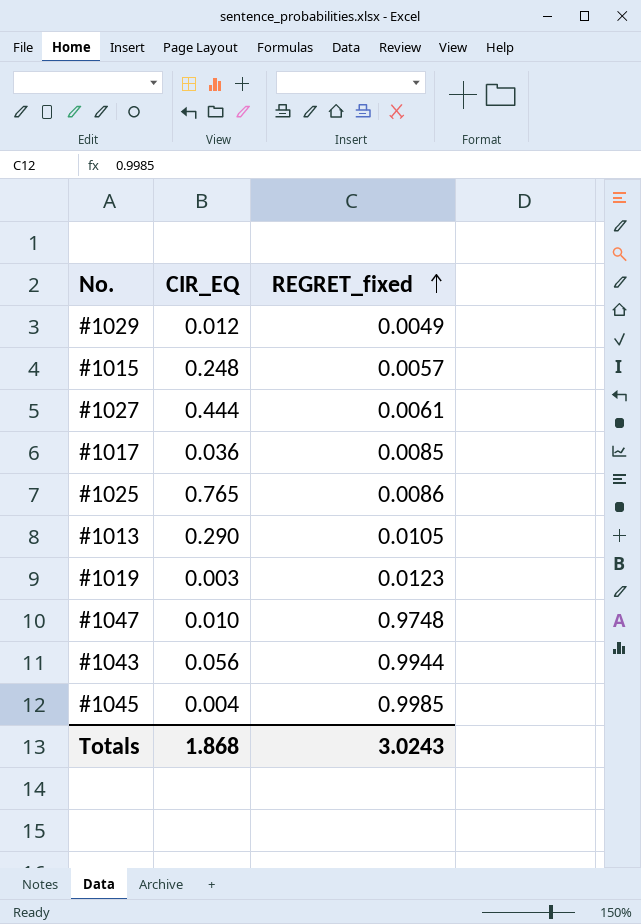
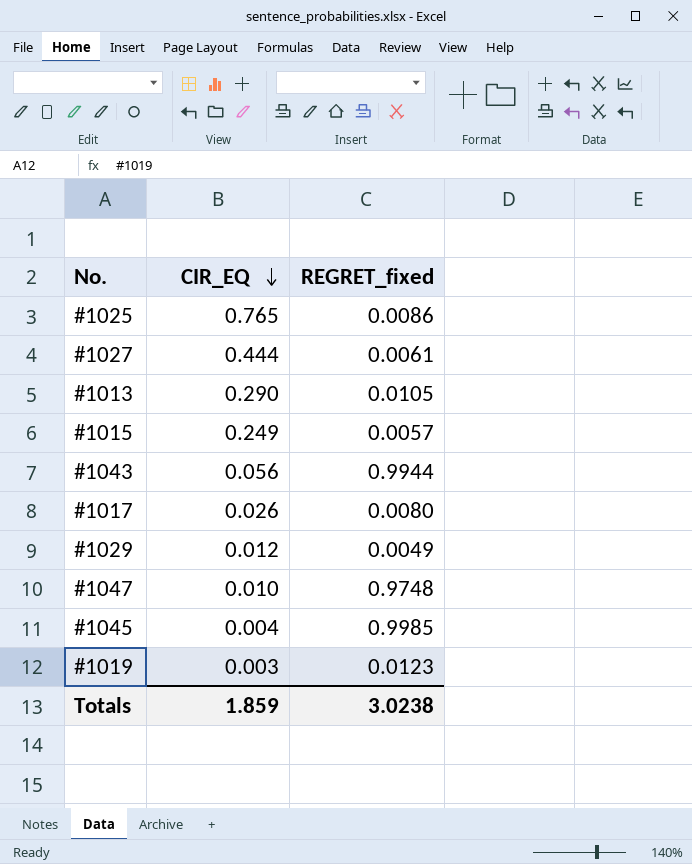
row order: REGRET_fixed ascending -> CIR_EQ descending
#1015 | CIR_EQ: 0.248 -> 0.249
#1017 | CIR_EQ: 0.036 -> 0.026
#1017 | REGRET_fixed: 0.0085 -> 0.0080
Totals | CIR_EQ: 1.868 -> 1.859
Totals | REGRET_fixed: 3.0243 -> 3.0238

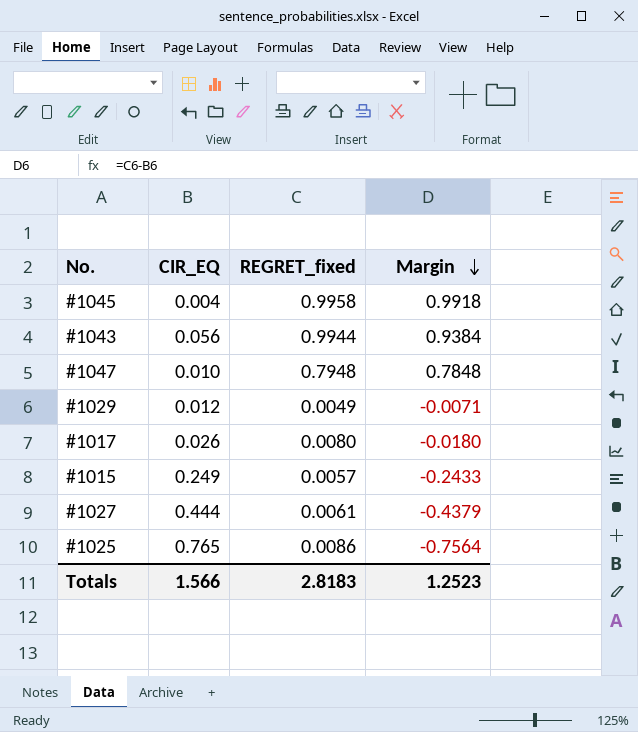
row order: CIR_EQ descending -> Margin descending
column Margin | formula: none -> [REGRET_fixed] - [CIR_EQ]
row #1013: 0.290 | 0.0105 -> none
row #1019: 0.003 | 0.0123 -> none
#1045 | REGRET_fixed: 0.9985 -> 0.9958
#1047 | REGRET_fixed: 0.9748 -> 0.7948
Totals | CIR_EQ: 1.859 -> 1.566
Totals | REGRET_fixed: 3.0238 -> 2.8183

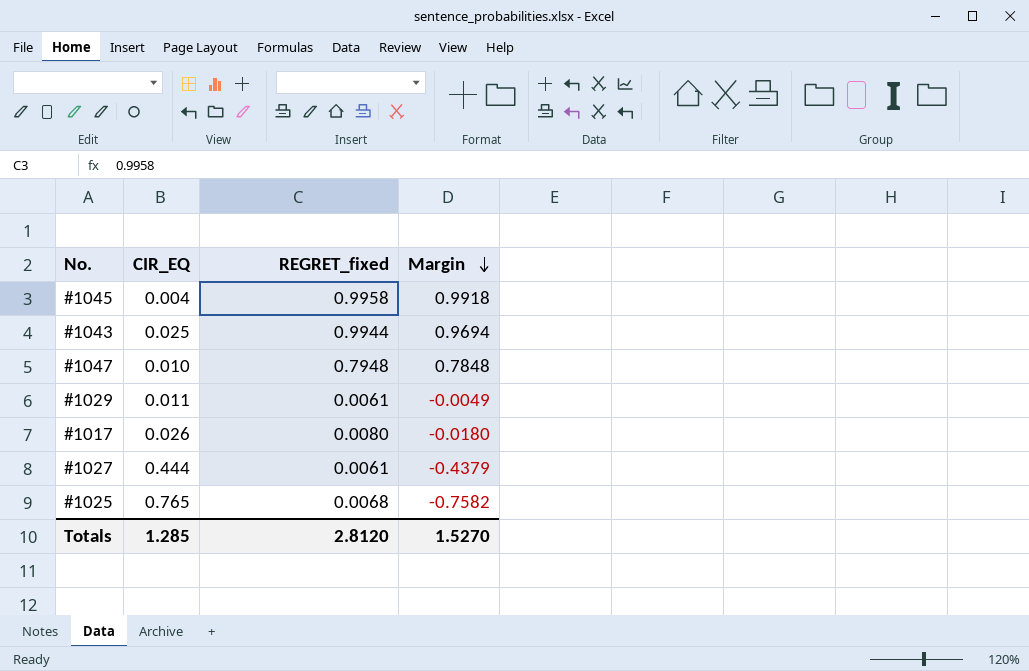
row #1015: 0.249 | 0.0057 | -0.2433 -> none
#1043 | CIR_EQ: 0.056 -> 0.025
#1043 | Margin: 0.9384 -> 0.9694
#1029 | CIR_EQ: 0.012 -> 0.011
#1029 | REGRET_fixed: 0.0049 -> 0.0061
#1029 | Margin: -0.0071 -> -0.0049
#1025 | REGRET_fixed: 0.0086 -> 0.0068
#1025 | Margin: -0.7564 -> -0.7582
Totals | CIR_EQ: 1.566 -> 1.285
Totals | REGRET_fixed: 2.8183 -> 2.8120
Totals | Margin: 1.2523 -> 1.5270

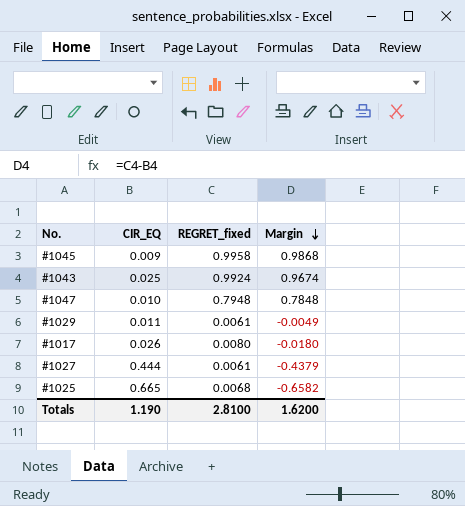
#1045 | CIR_EQ: 0.004 -> 0.009
#1045 | Margin: 0.9918 -> 0.9868
#1043 | REGRET_fixed: 0.9944 -> 0.9924
#1043 | Margin: 0.9694 -> 0.9674
#1025 | CIR_EQ: 0.765 -> 0.665
#1025 | Margin: -0.7582 -> -0.6582
Totals | CIR_EQ: 1.285 -> 1.190
Totals | REGRET_fixed: 2.8120 -> 2.8100
Totals | Margin: 1.5270 -> 1.6200

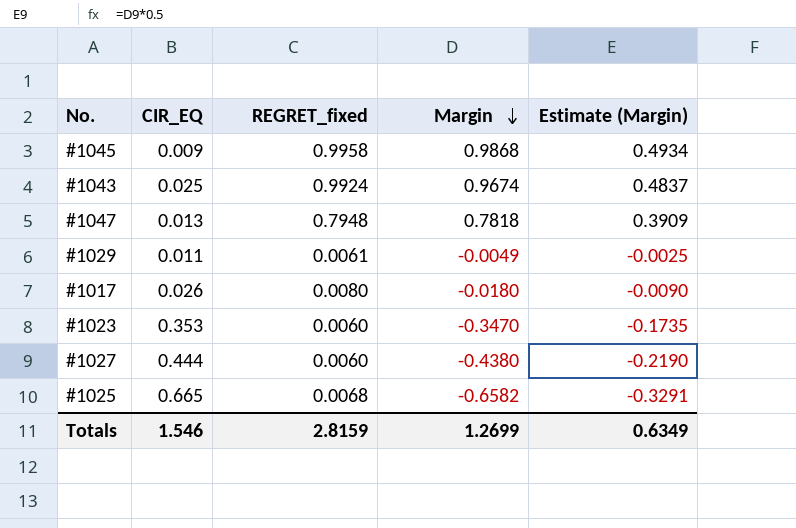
column Estimate (Margin) | formula: none -> [Margin] * 0.5
#1047 | CIR_EQ: 0.010 -> 0.013
#1047 | Margin: 0.7848 -> 0.7818
row #1023: none -> 0.353 | 0.0060 | -0.3470 | -0.1735
#1027 | REGRET_fixed: 0.0061 -> 0.0060
#1027 | Margin: -0.4379 -> -0.4380
Totals | CIR_EQ: 1.190 -> 1.546
Totals | REGRET_fixed: 2.8100 -> 2.8159
Totals | Margin: 1.6200 -> 1.2699

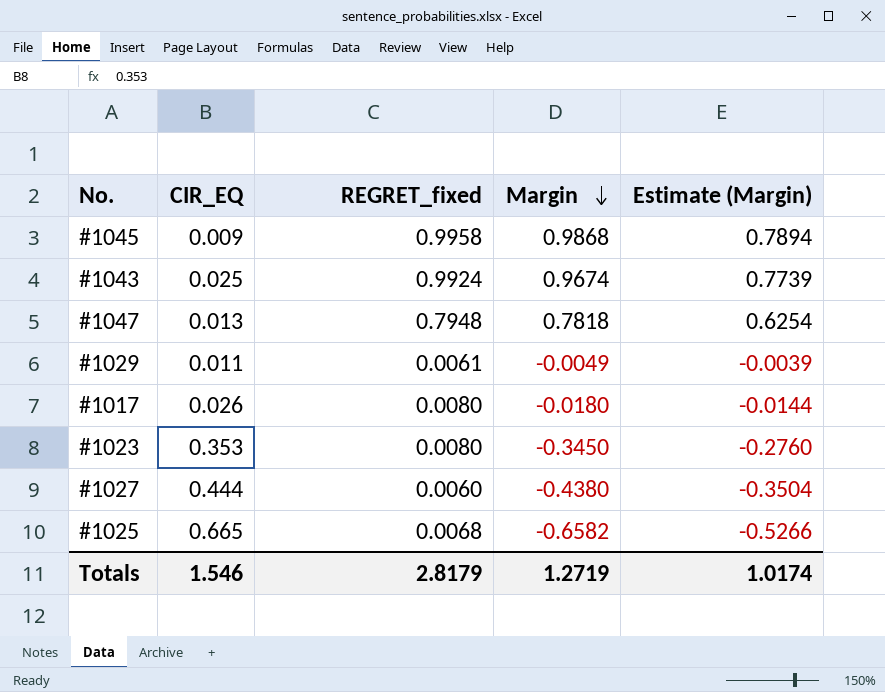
column Estimate (Margin) | formula: [Margin] * 0.5 -> [Margin] * 0.8
#1023 | REGRET_fixed: 0.0060 -> 0.0080
#1023 | Margin: -0.3470 -> -0.3450
Totals | REGRET_fixed: 2.8159 -> 2.8179
Totals | Margin: 1.2699 -> 1.2719
Totals | Estimate (Margin): 0.6349 -> 1.0174

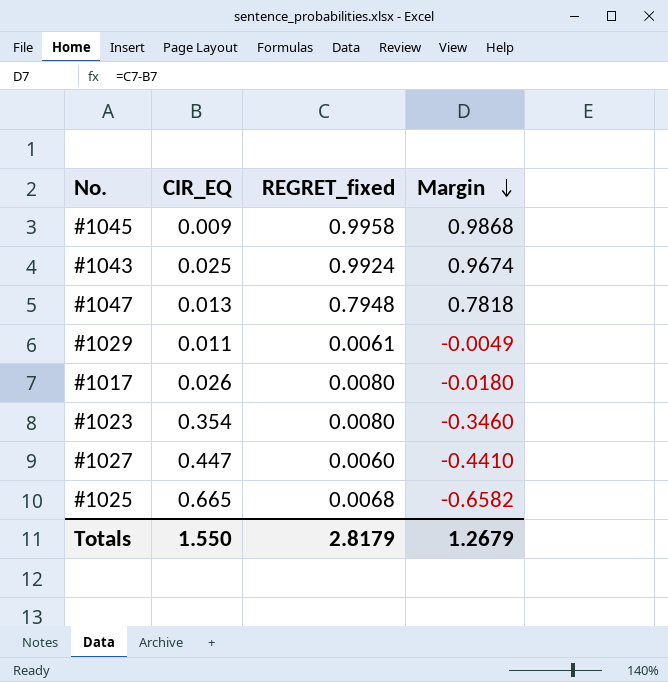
column Estimate (Margin) | formula: [Margin] * 0.8 -> none
#1023 | CIR_EQ: 0.353 -> 0.354
#1023 | Margin: -0.3450 -> -0.3460
#1027 | CIR_EQ: 0.444 -> 0.447
#1027 | Margin: -0.4380 -> -0.4410
Totals | CIR_EQ: 1.546 -> 1.550
Totals | Margin: 1.2719 -> 1.2679

